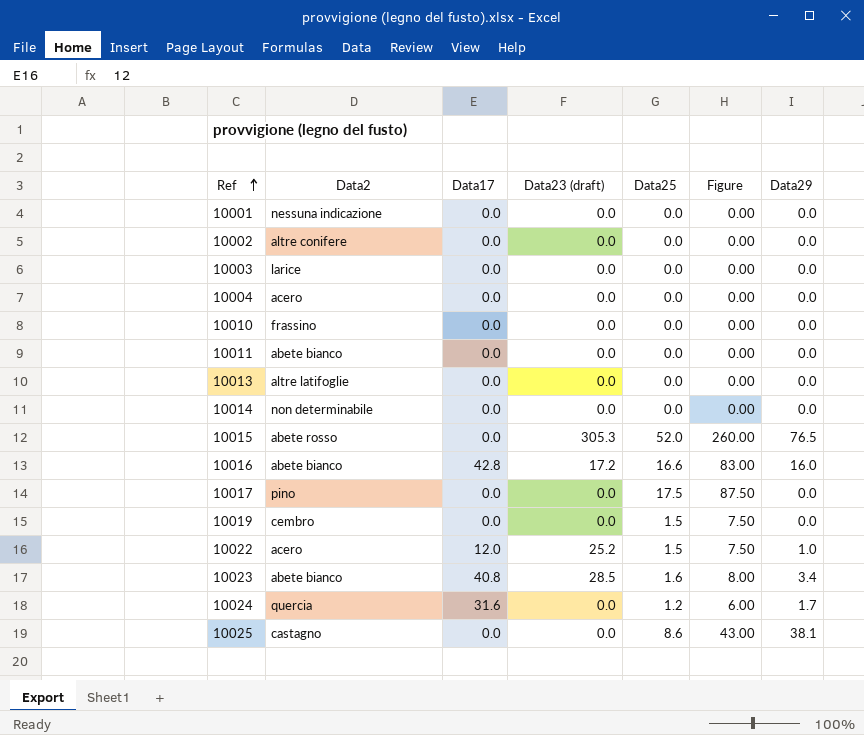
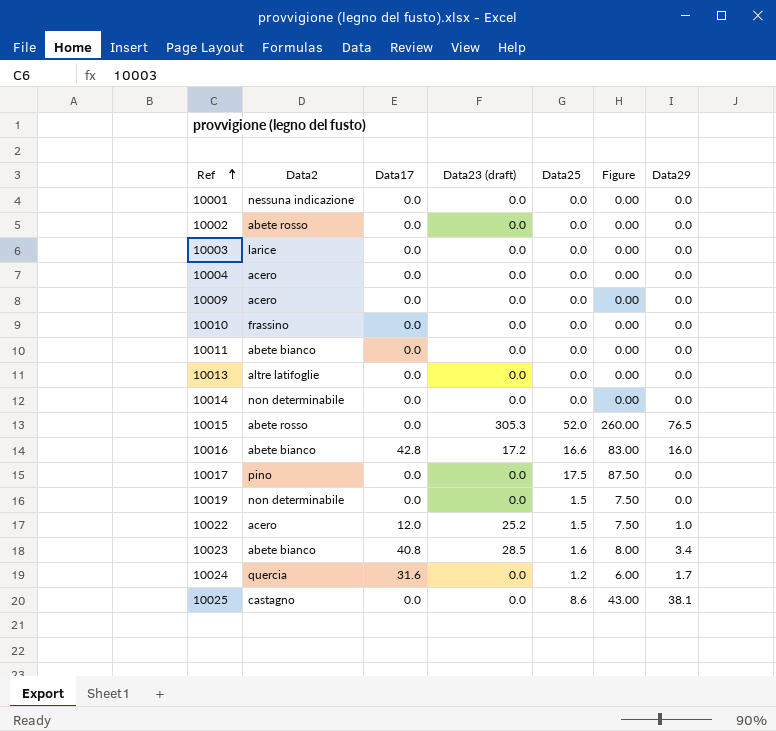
10002 | Data2: altre conifere -> abete rosso
row 10009: none -> acero | 0.0 | 0.0 | 0.0 | 0.00 | 0.0
10019 | Data2: cembro -> non determinabile

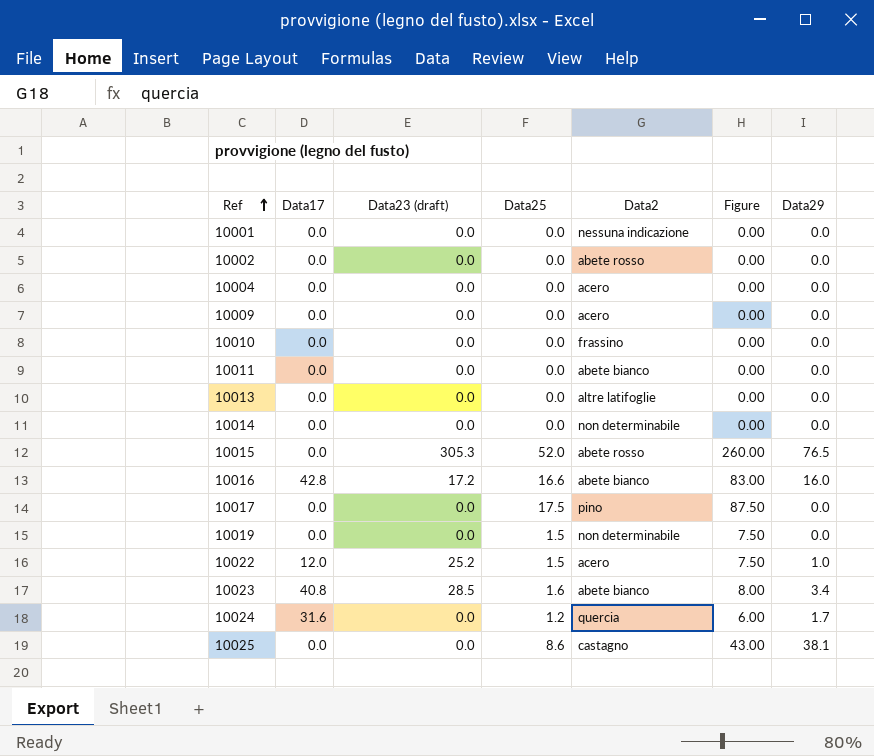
column Data2 | position: 2 -> 5
row 10003: larice | 0.0 | 0.0 | 0.0 | 0.00 | 0.0 -> none

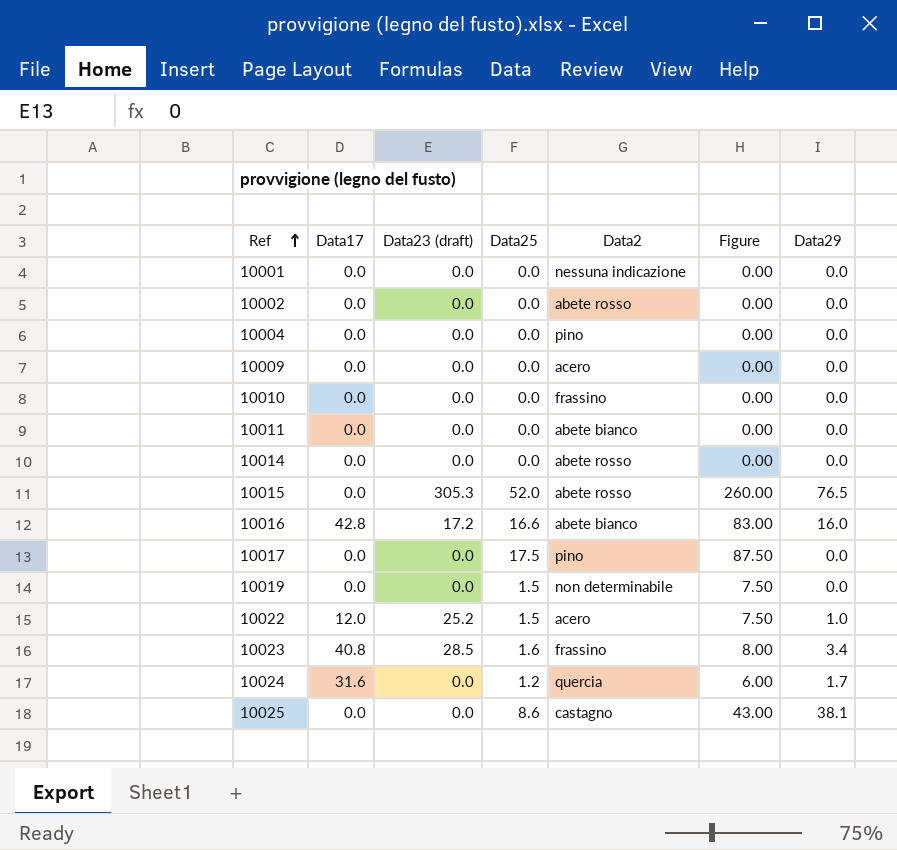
row 10013: 0.0 | 0.0 | 0.0 | altre latifoglie | 0.00 | 0.0 -> none
10004 | Data2: acero -> pino
10014 | Data2: non determinabile -> abete rosso
10023 | Data2: abete bianco -> frassino

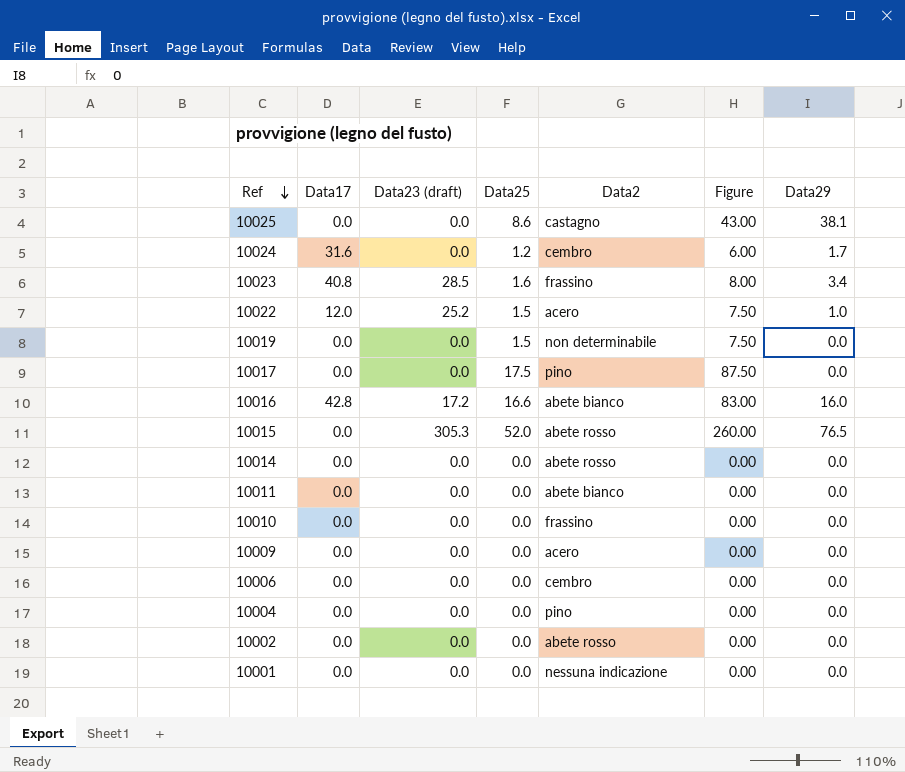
row order: Ref ascending -> Ref descending
10024 | Data2: quercia -> cembro
row 10006: none -> 0.0 | 0.0 | 0.0 | cembro | 0.00 | 0.0

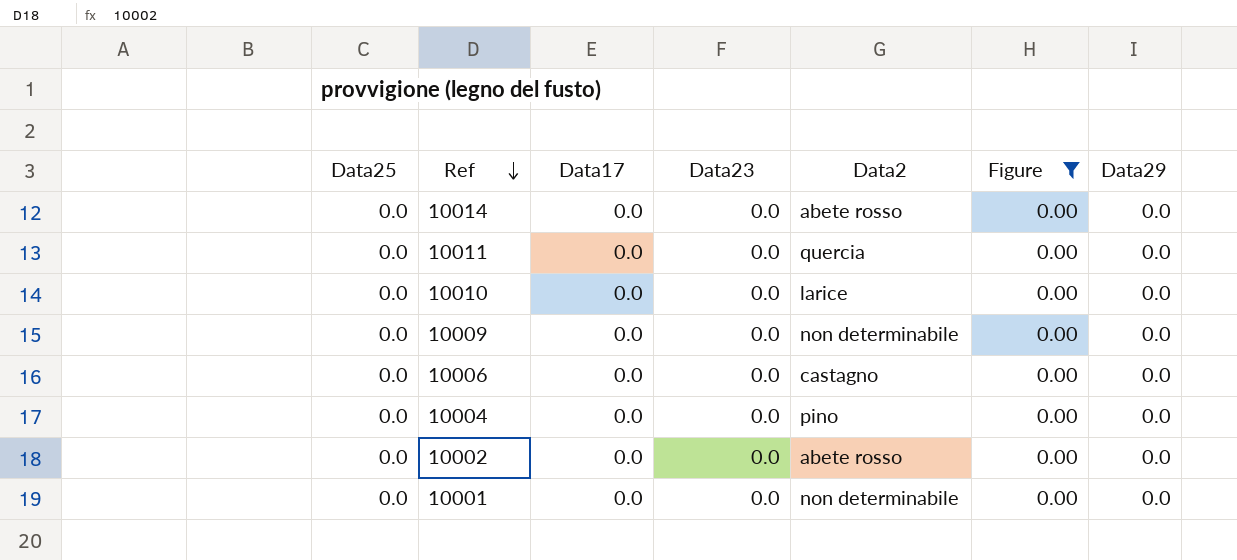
filter: none -> Figure = 0.00
column Data25 | position: 4 -> 1
column name: Data23 (draft) -> Data23
10011 | Data2: abete bianco -> quercia
10010 | Data2: frassino -> larice
10009 | Data2: acero -> non determinabile
10006 | Data2: cembro -> castagno
10001 | Data2: nessuna indicazione -> non determinabile

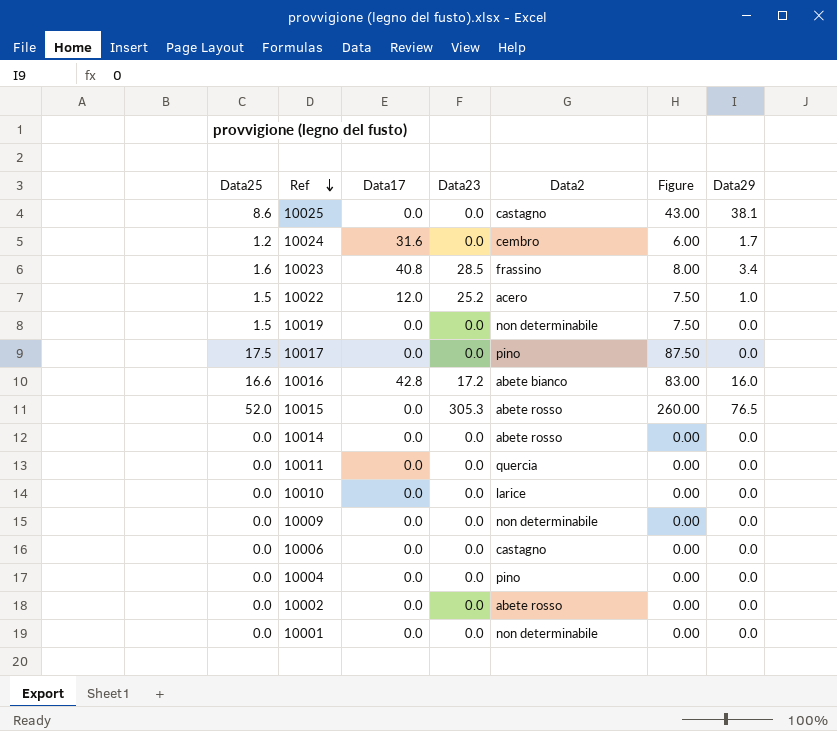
filter: Figure = 0.00 -> none

